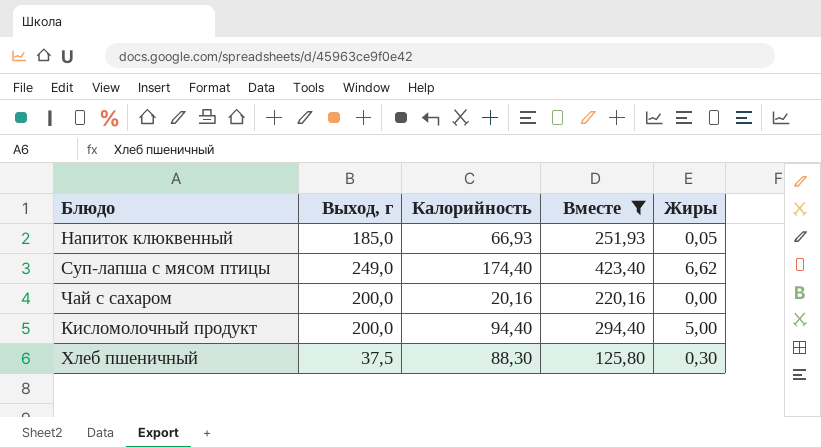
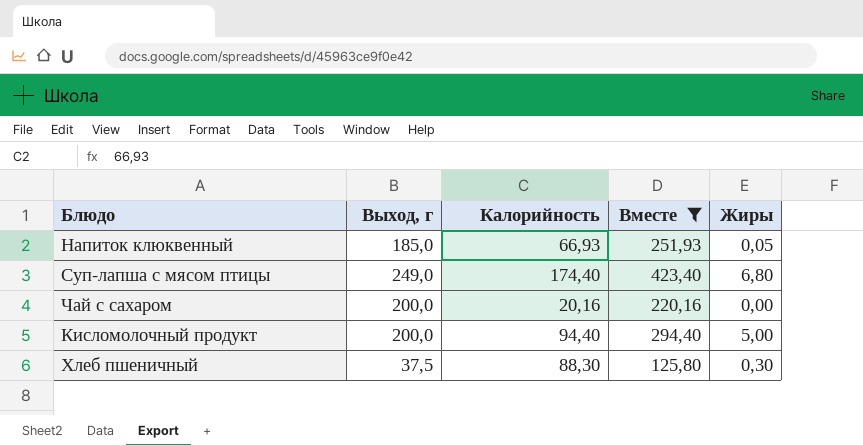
Суп-лапша с мясом птицы | Жиры: 6,62 -> 6,80

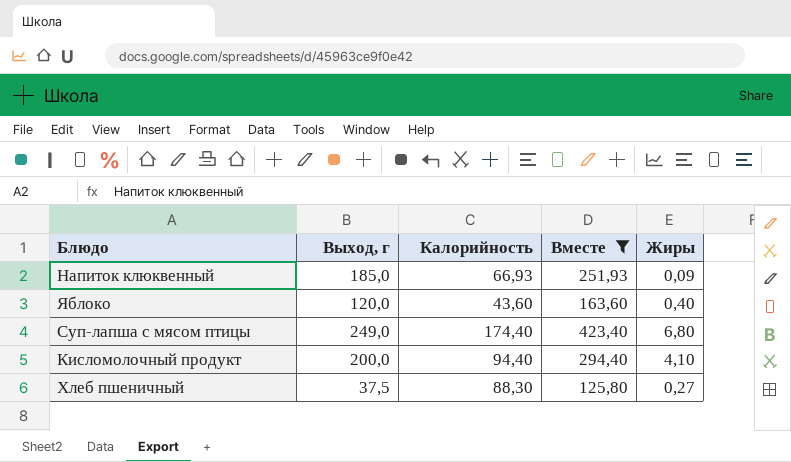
row Чай с сахаром: 200,0 | 20,16 | 220,16 | 0,00 -> none
Напиток клюквенный | Жиры: 0,05 -> 0,09
row Яблоко: none -> 120,0 | 43,60 | 163,60 | 0,40
Кисломолочный продукт | Жиры: 5,00 -> 4,10
Хлеб пшеничный | Жиры: 0,30 -> 0,27

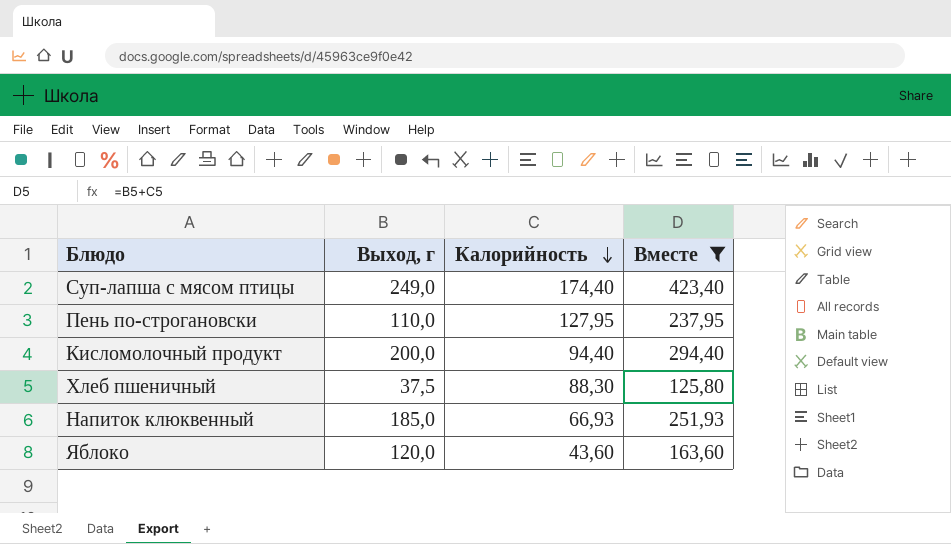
row order: none -> Калорийность descending
column Жиры | position: 5 -> none
row Пень по-строгановски: none -> 110,0 | 127,95 | 237,95

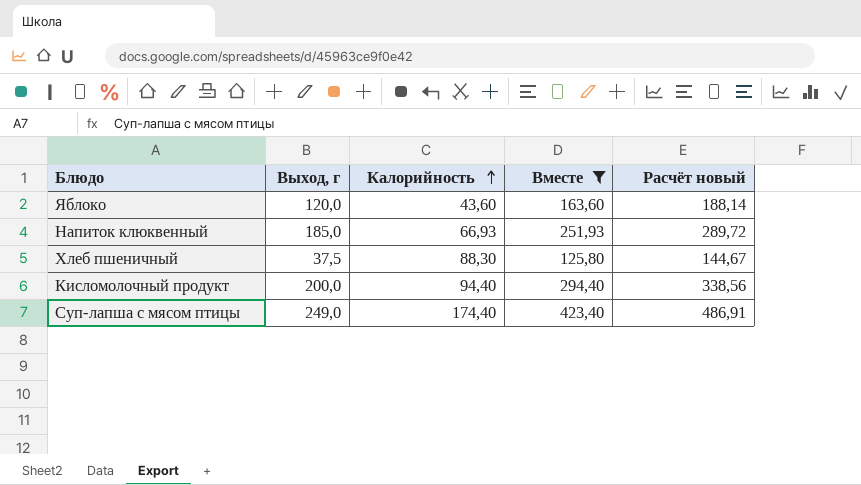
row order: Калорийность descending -> Калорийность ascending
column Расчёт новый | formula: none -> [Вместе] * 1,15
row Пень по-строгановски: 110,0 | 127,95 | 237,95 -> none

